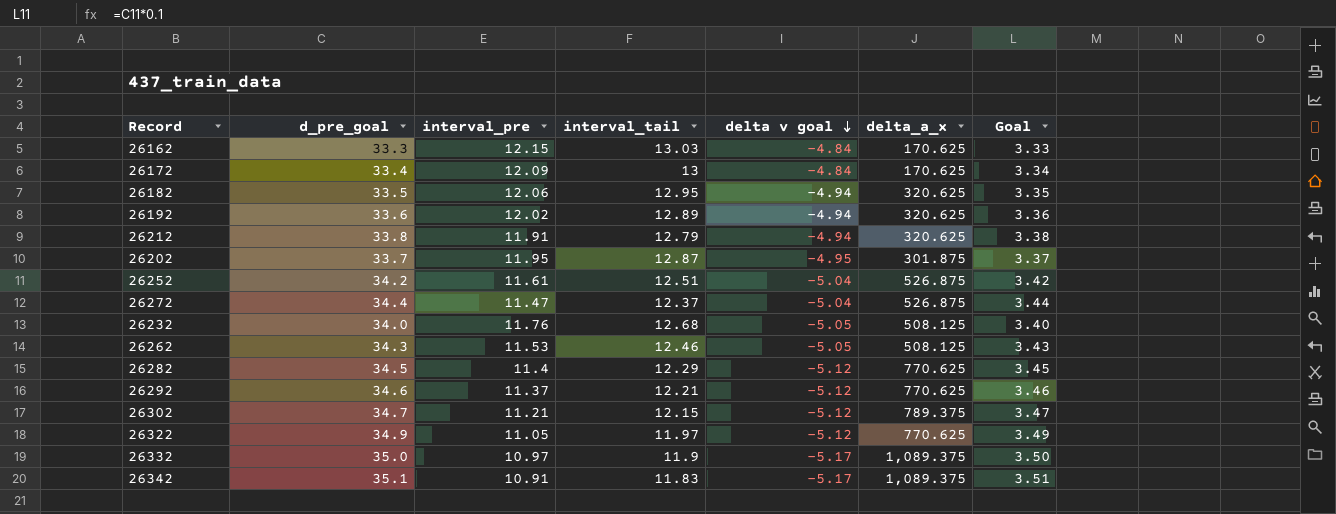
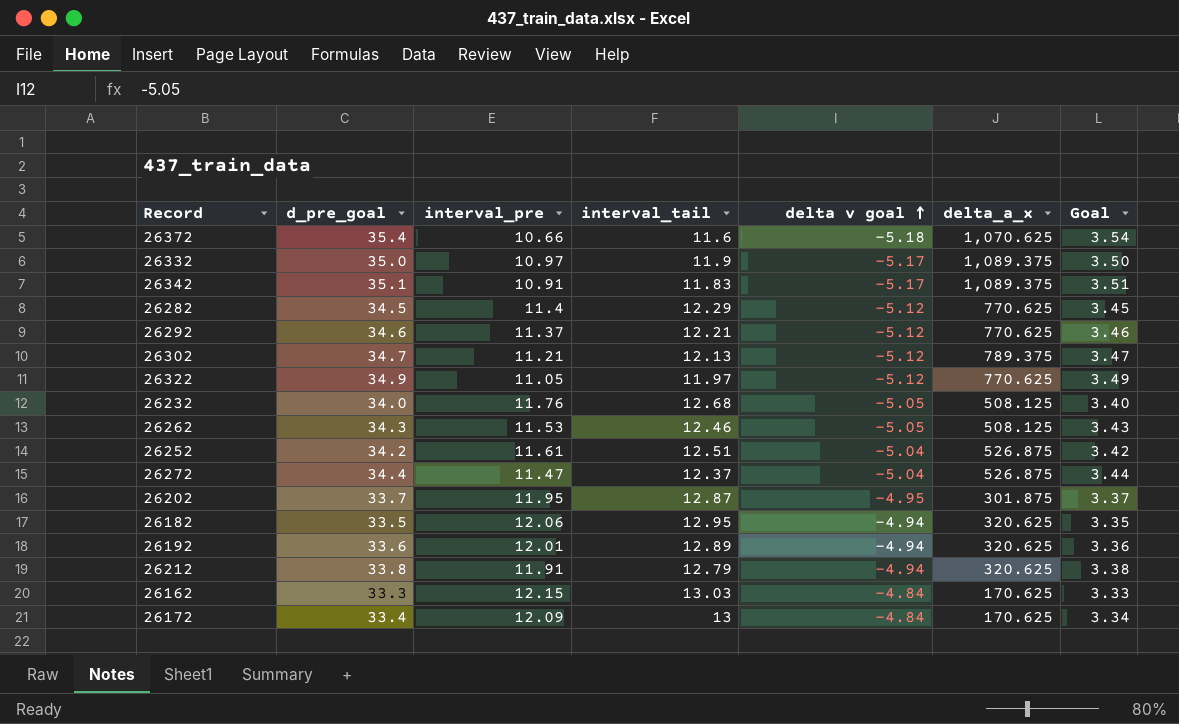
row order: delta v goal descending -> delta v goal ascending
row 26372: none -> 35.4 | 10.66 | 11.6 | -5.18 | 1,070.625 | 3.54
26302 | interval_tail: 12.15 -> 12.13
26192 | interval_pre: 12.02 -> 12.01

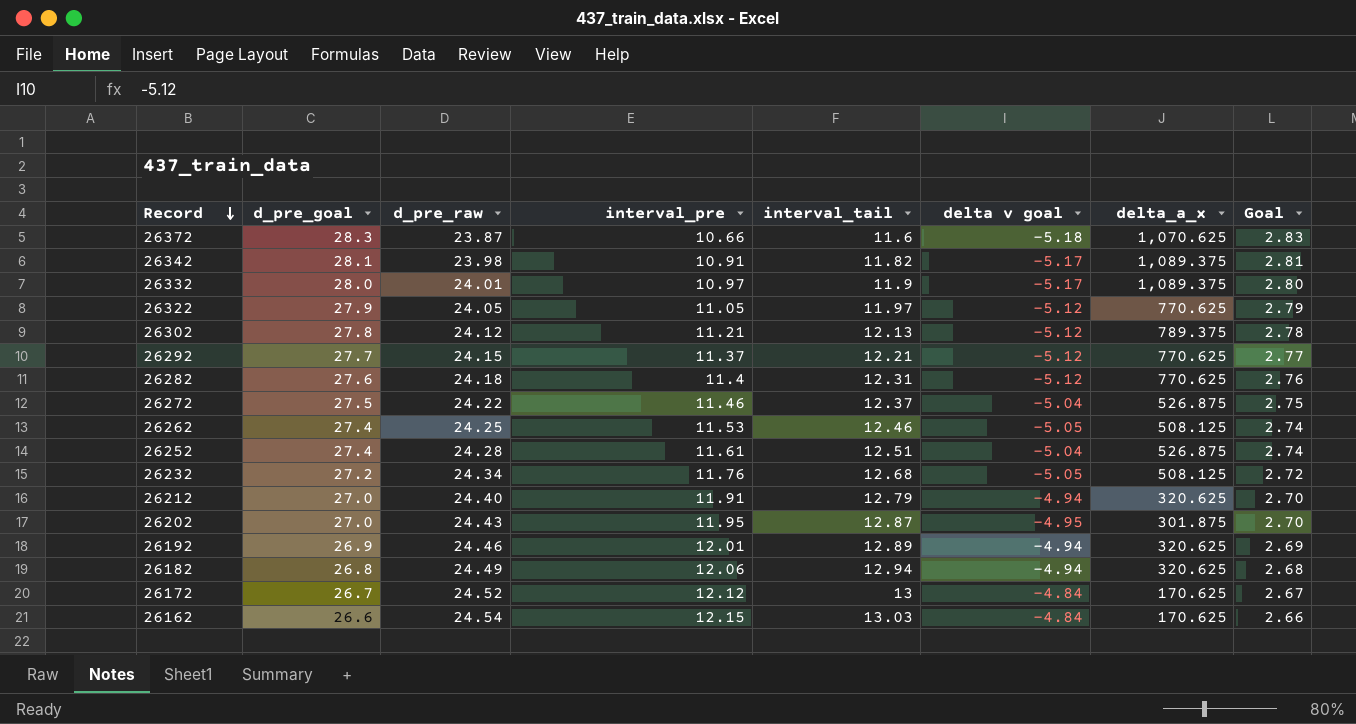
row order: delta v goal ascending -> Record descending
column d_pre_raw | position: none -> 3
26372 | d_pre_goal: 35.4 -> 28.3
26372 | Goal: 3.54 -> 2.83
26342 | d_pre_goal: 35.1 -> 28.1
26342 | interval_tail: 11.83 -> 11.82
26342 | Goal: 3.51 -> 2.81
26332 | d_pre_goal: 35.0 -> 28.0
26332 | Goal: 3.50 -> 2.80
26322 | d_pre_goal: 34.9 -> 27.9
26322 | Goal: 3.49 -> 2.79
26302 | d_pre_goal: 34.7 -> 27.8
26302 | Goal: 3.47 -> 2.78
26292 | d_pre_goal: 34.6 -> 27.7
26292 | Goal: 3.46 -> 2.77
26282 | d_pre_goal: 34.5 -> 27.6
26282 | interval_tail: 12.29 -> 12.31
26282 | Goal: 3.45 -> 2.76
26272 | d_pre_goal: 34.4 -> 27.5
26272 | interval_pre: 11.47 -> 11.46
26272 | Goal: 3.44 -> 2.75
26262 | d_pre_goal: 34.3 -> 27.4
26262 | Goal: 3.43 -> 2.74
26252 | d_pre_goal: 34.2 -> 27.4
26252 | Goal: 3.42 -> 2.74
26232 | d_pre_goal: 34.0 -> 27.2
26232 | Goal: 3.40 -> 2.72
26212 | d_pre_goal: 33.8 -> 27.0
26212 | Goal: 3.38 -> 2.70
26202 | d_pre_goal: 33.7 -> 27.0
26202 | Goal: 3.37 -> 2.70
26192 | d_pre_goal: 33.6 -> 26.9
26192 | Goal: 3.36 -> 2.69
26182 | d_pre_goal: 33.5 -> 26.8
26182 | interval_tail: 12.95 -> 12.94
26182 | Goal: 3.35 -> 2.68
26172 | d_pre_goal: 33.4 -> 26.7
26172 | interval_pre: 12.09 -> 12.12
26172 | Goal: 3.34 -> 2.67
26162 | d_pre_goal: 33.3 -> 26.6
26162 | Goal: 3.33 -> 2.66

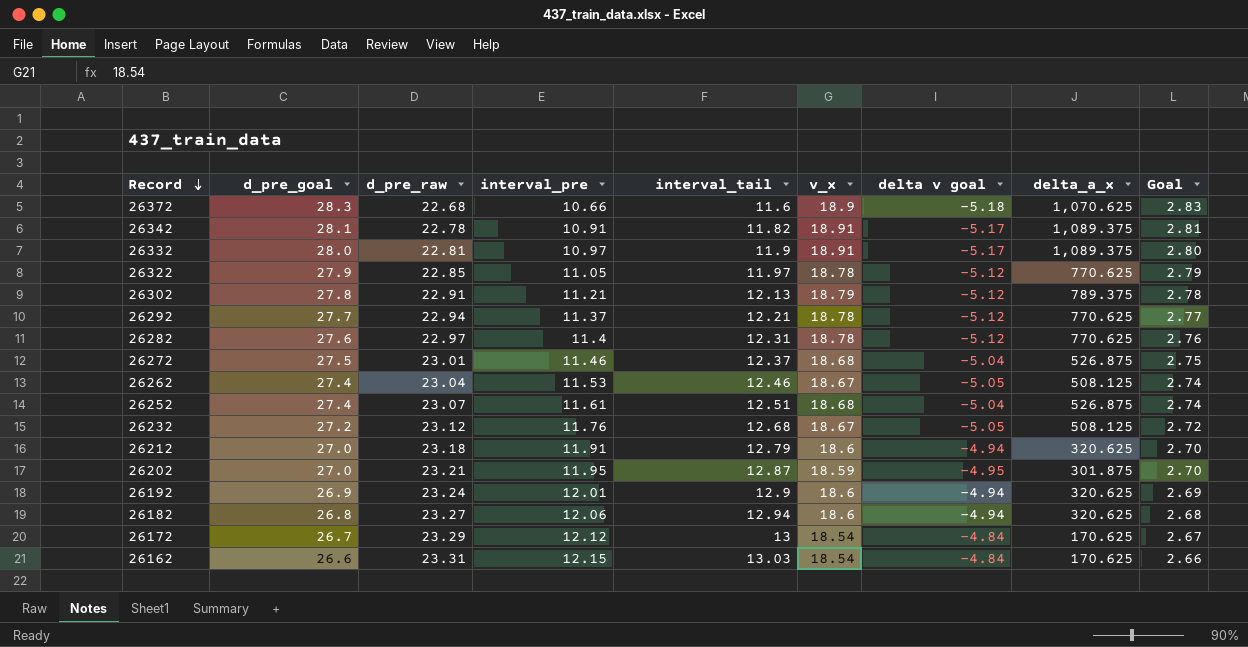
column v_x | position: none -> 6
26372 | d_pre_raw: 23.87 -> 22.68
26342 | d_pre_raw: 23.98 -> 22.78
26332 | d_pre_raw: 24.01 -> 22.81
26322 | d_pre_raw: 24.05 -> 22.85
26302 | d_pre_raw: 24.12 -> 22.91
26292 | d_pre_raw: 24.15 -> 22.94
26282 | d_pre_raw: 24.18 -> 22.97
26272 | d_pre_raw: 24.22 -> 23.01
26262 | d_pre_raw: 24.25 -> 23.04
26252 | d_pre_raw: 24.28 -> 23.07
26232 | d_pre_raw: 24.34 -> 23.12
26212 | d_pre_raw: 24.40 -> 23.18
26202 | d_pre_raw: 24.43 -> 23.21
26192 | d_pre_raw: 24.46 -> 23.24
26192 | interval_tail: 12.89 -> 12.9
26182 | d_pre_raw: 24.49 -> 23.27
26172 | d_pre_raw: 24.52 -> 23.29
26162 | d_pre_raw: 24.54 -> 23.31

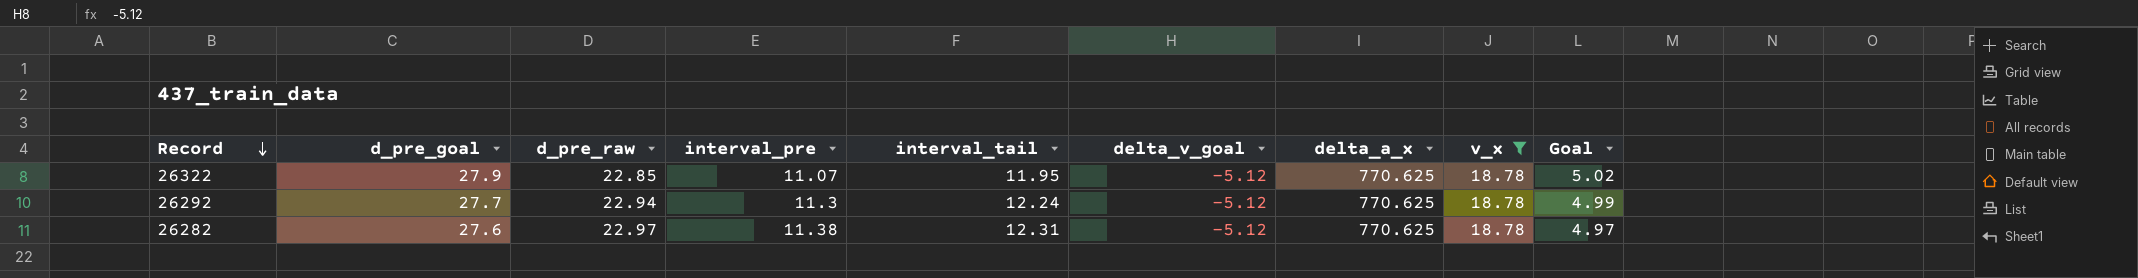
filter: none -> v_x = 18.78
column name: delta v goal -> delta_v_goal
column v_x | position: 6 -> 8
column Goal | formula: [d_pre_goal] * 0.1 -> [d_pre_goal] * 0.18
26322 | interval_pre: 11.05 -> 11.07
26322 | interval_tail: 11.97 -> 11.95
26292 | interval_pre: 11.37 -> 11.3
26292 | interval_tail: 12.21 -> 12.24
26282 | interval_pre: 11.4 -> 11.38

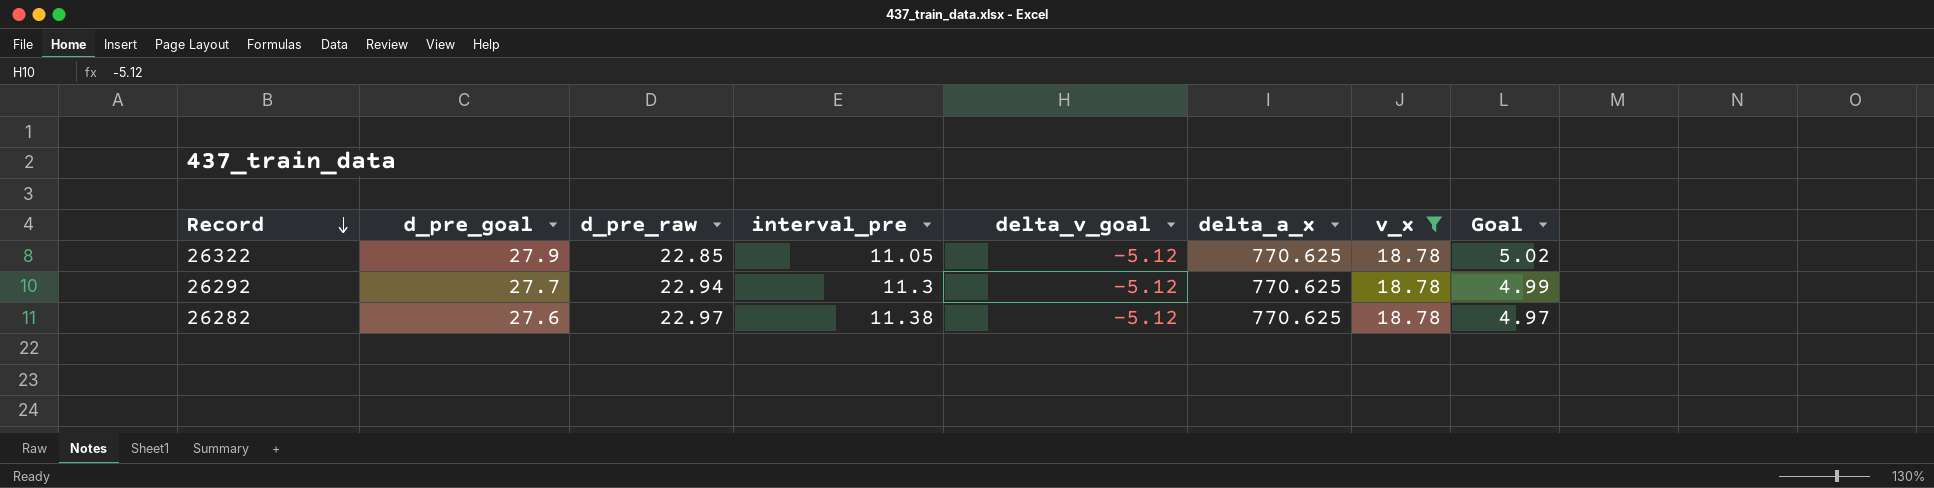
column interval_tail | position: 5 -> none
26322 | interval_pre: 11.07 -> 11.05

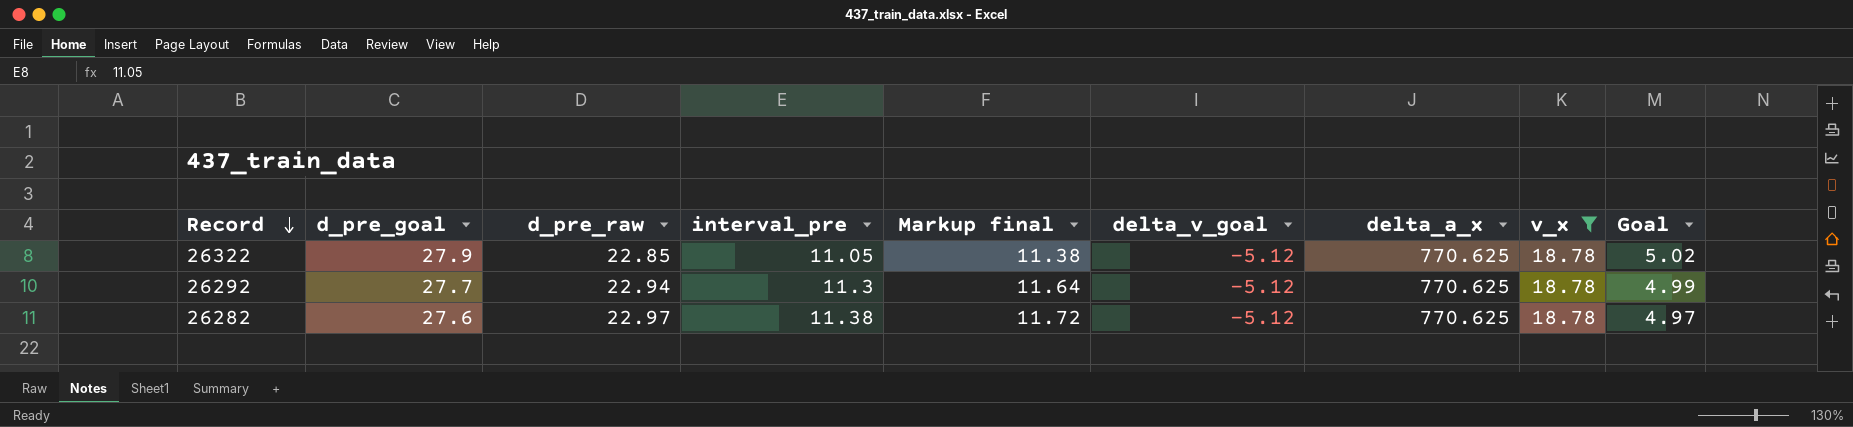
column Markup final | formula: none -> [interval_pre] * 1.03

